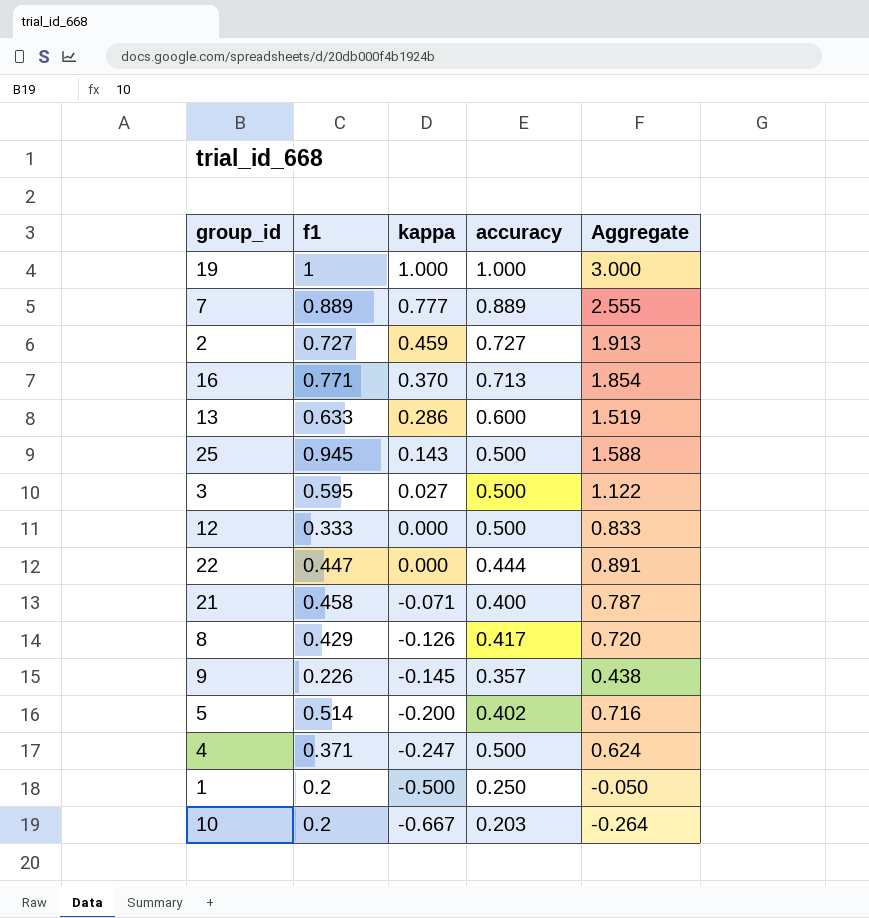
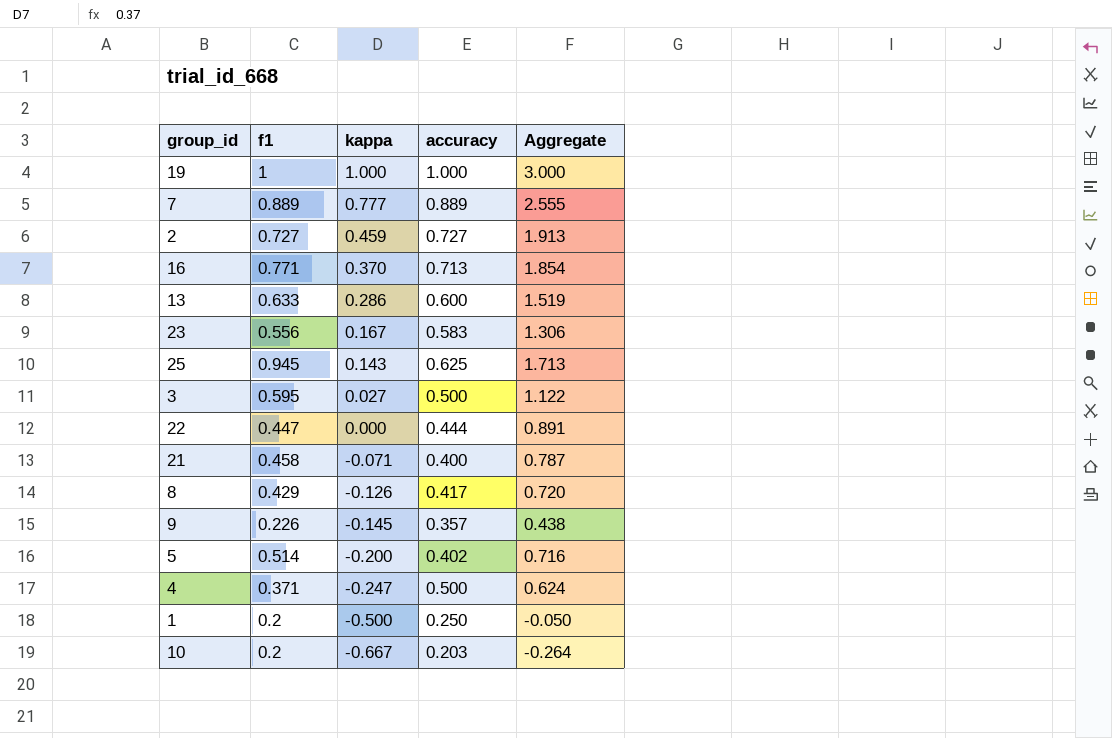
row 12: 0.333 | 0.000 | 0.500 | 0.833 -> none
row 23: none -> 0.556 | 0.167 | 0.583 | 1.306
25 | accuracy: 0.500 -> 0.625
25 | Aggregate: 1.588 -> 1.713

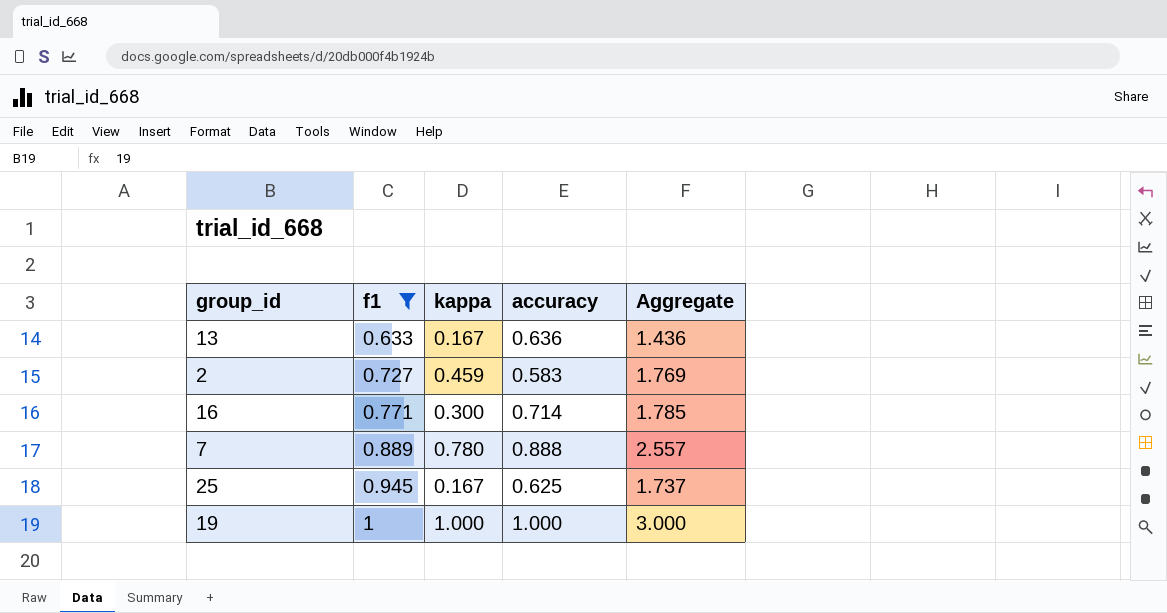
filter: none -> f1 >= 0.633
row order: kappa descending -> f1 ascending
13 | kappa: 0.286 -> 0.167
13 | accuracy: 0.600 -> 0.636
13 | Aggregate: 1.519 -> 1.436
2 | accuracy: 0.727 -> 0.583
2 | Aggregate: 1.913 -> 1.769
16 | kappa: 0.370 -> 0.300
16 | accuracy: 0.713 -> 0.714
16 | Aggregate: 1.854 -> 1.785
7 | kappa: 0.777 -> 0.780
7 | accuracy: 0.889 -> 0.888
7 | Aggregate: 2.555 -> 2.557
25 | kappa: 0.143 -> 0.167
25 | Aggregate: 1.713 -> 1.737

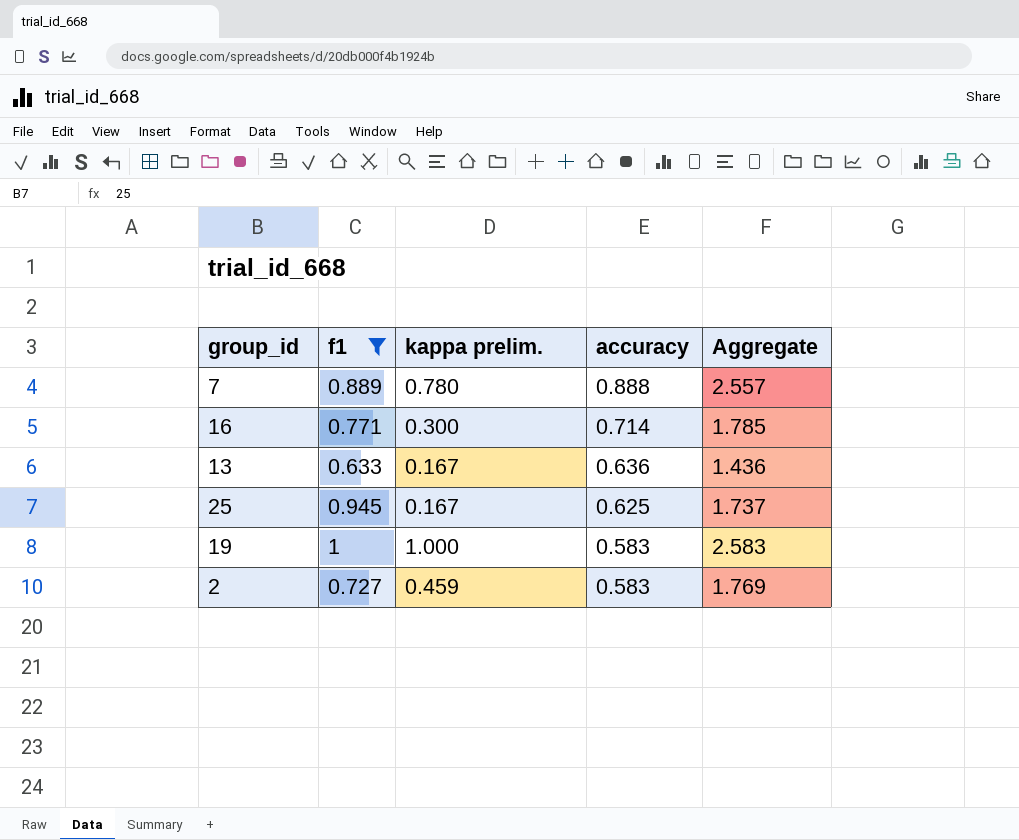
row order: f1 ascending -> accuracy descending
column name: kappa -> kappa prelim.
19 | accuracy: 1.000 -> 0.583
19 | Aggregate: 3.000 -> 2.583

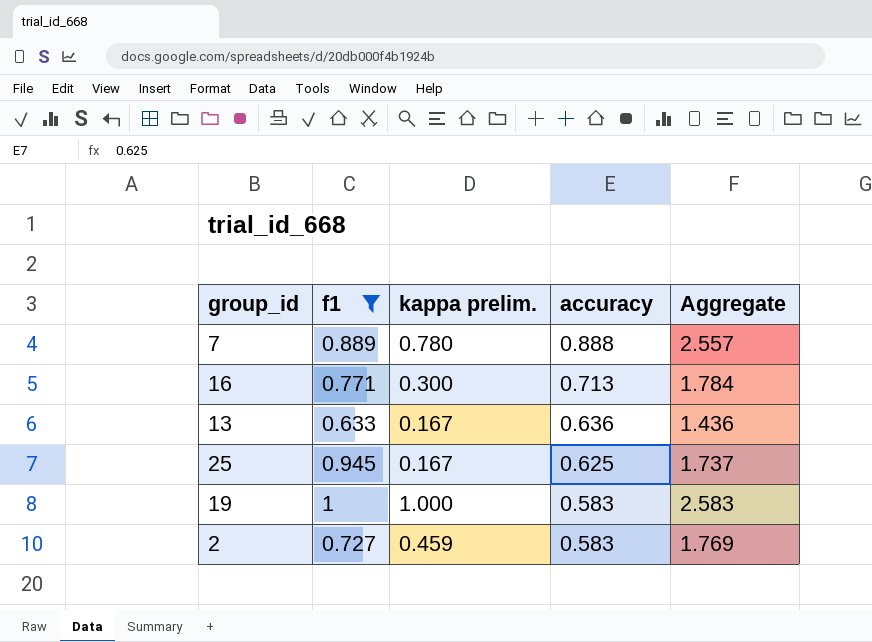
16 | accuracy: 0.714 -> 0.713
16 | Aggregate: 1.785 -> 1.784

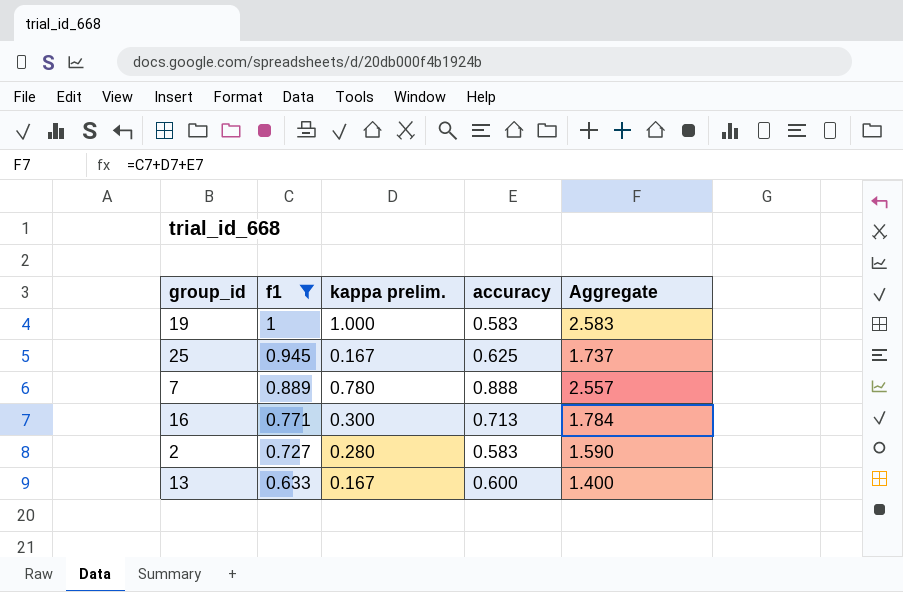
row order: accuracy descending -> f1 descending
2 | kappa prelim.: 0.459 -> 0.280
2 | Aggregate: 1.769 -> 1.590
13 | accuracy: 0.636 -> 0.600
13 | Aggregate: 1.436 -> 1.400

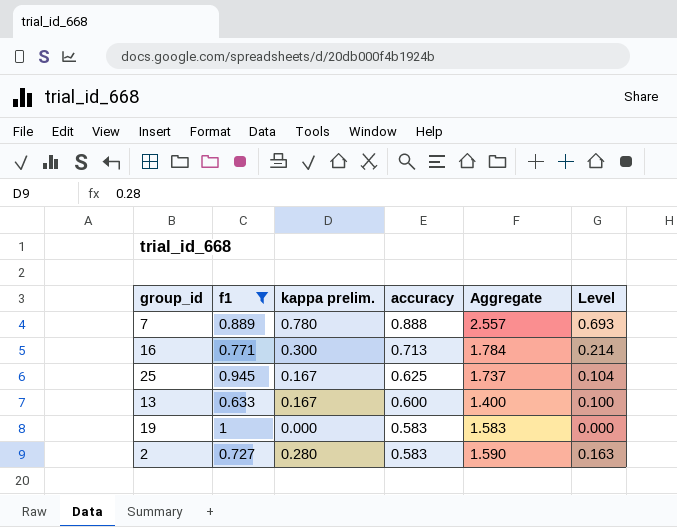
row order: f1 descending -> accuracy descending
column Level | formula: none -> [kappa prelim.] * [accuracy]
19 | kappa prelim.: 1.000 -> 0.000
19 | Aggregate: 2.583 -> 1.583

